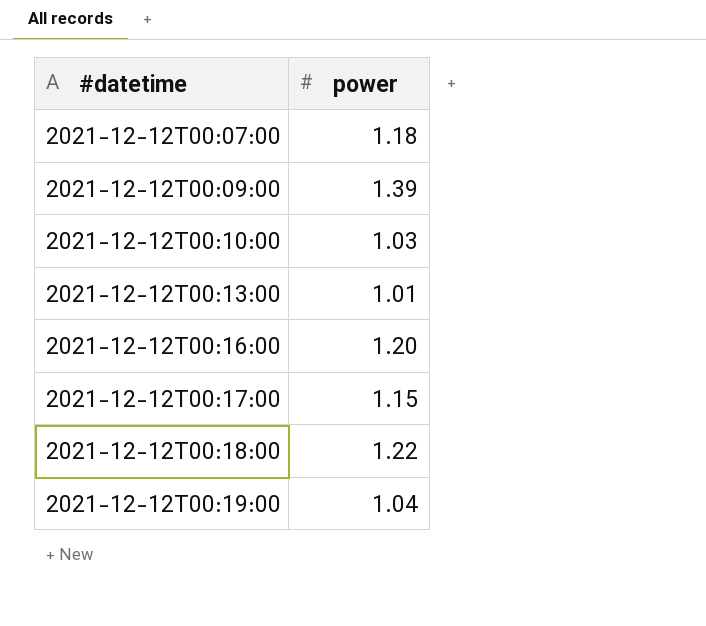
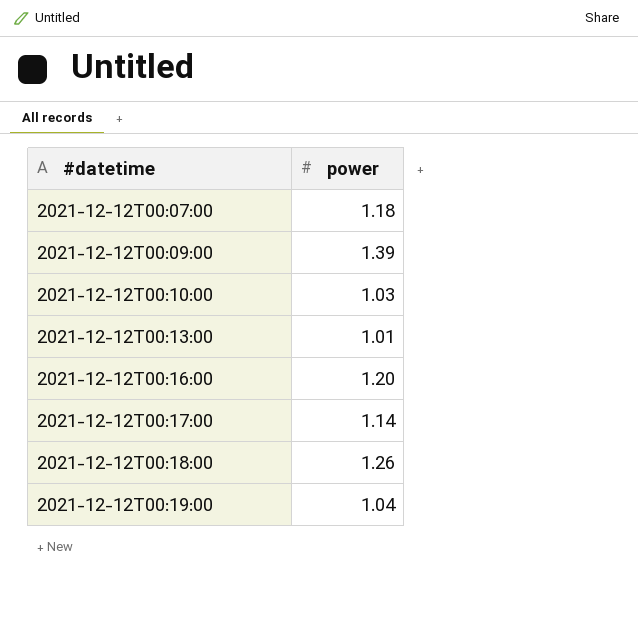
2021-12-12T00:17:00 | power: 1.15 -> 1.14
2021-12-12T00:18:00 | power: 1.22 -> 1.26

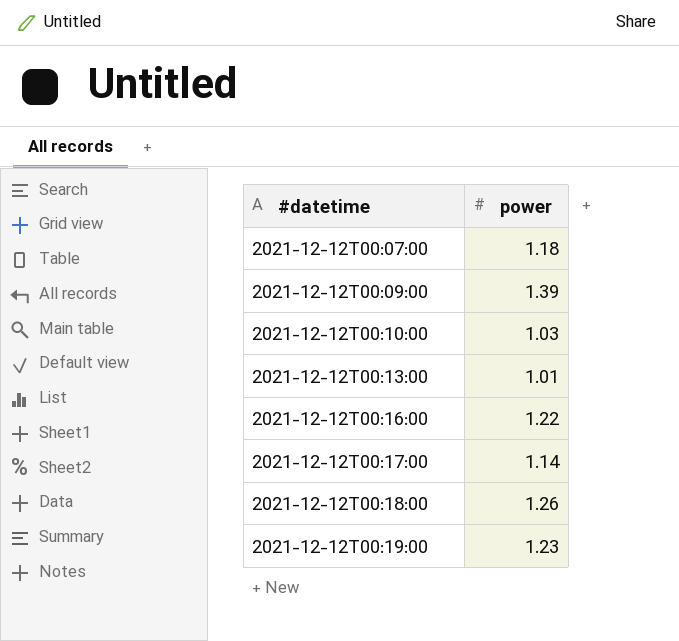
2021-12-12T00:16:00 | power: 1.20 -> 1.22
2021-12-12T00:19:00 | power: 1.04 -> 1.23

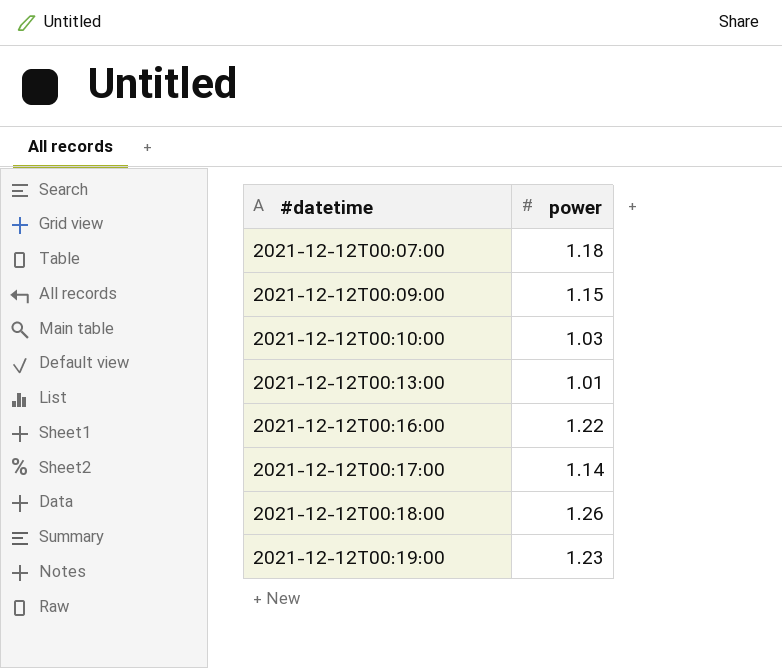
2021-12-12T00:09:00 | power: 1.39 -> 1.15

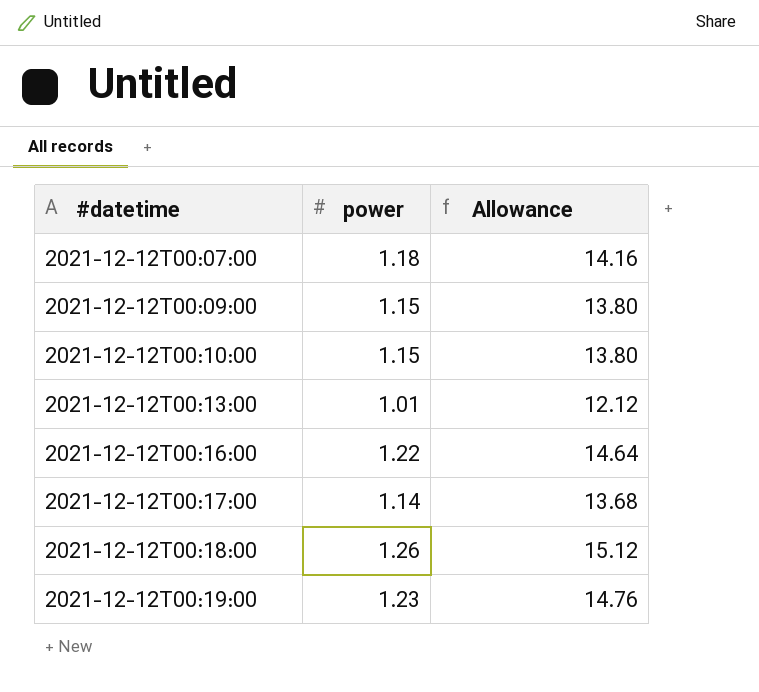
column Allowance | formula: none -> [power] * 12
2021-12-12T00:10:00 | power: 1.03 -> 1.15

